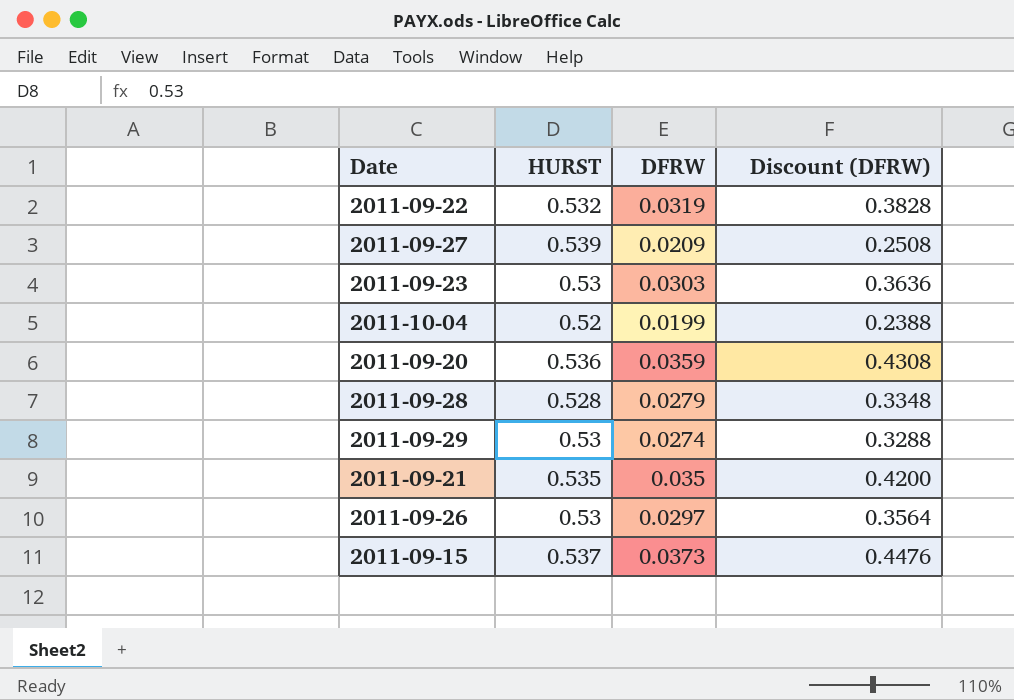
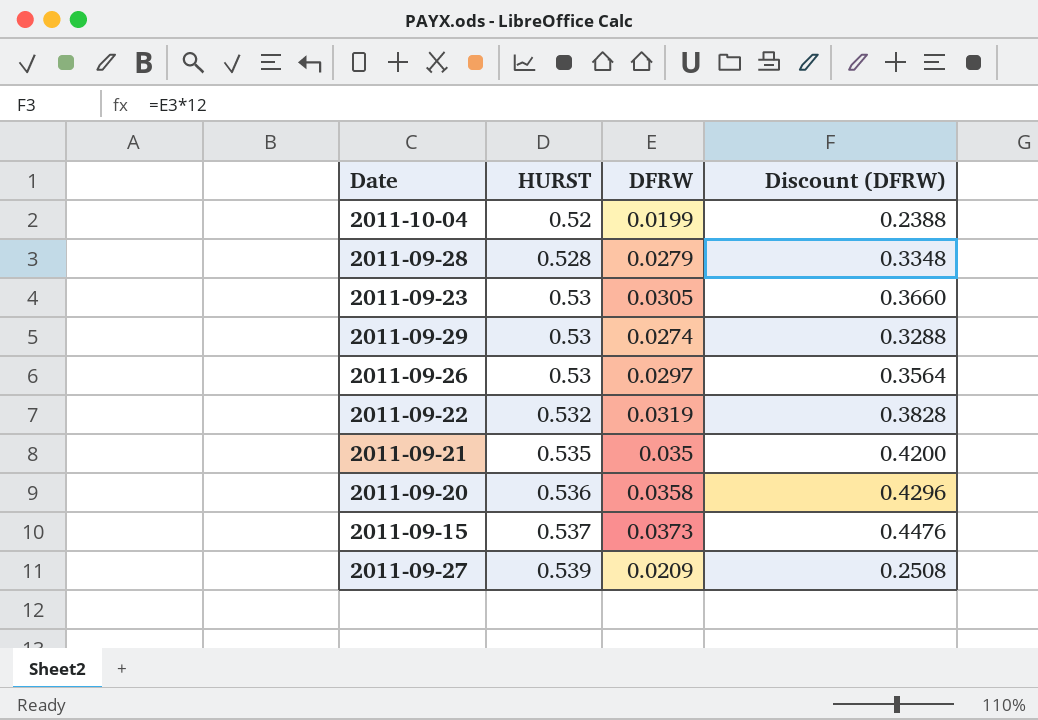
row order: none -> HURST ascending
2011-09-23 | DFRW: 0.0303 -> 0.0305
2011-09-23 | Discount (DFRW): 0.3636 -> 0.3660
2011-09-20 | DFRW: 0.0359 -> 0.0358
2011-09-20 | Discount (DFRW): 0.4308 -> 0.4296

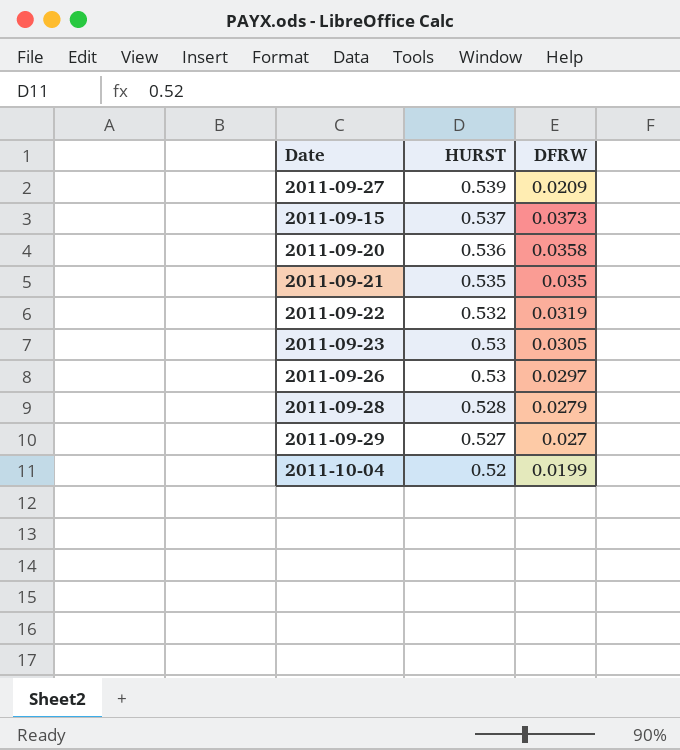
row order: HURST ascending -> HURST descending
column Discount (DFRW) | formula: [DFRW] * 12 -> none
2011-09-29 | HURST: 0.53 -> 0.527
2011-09-29 | DFRW: 0.0274 -> 0.027

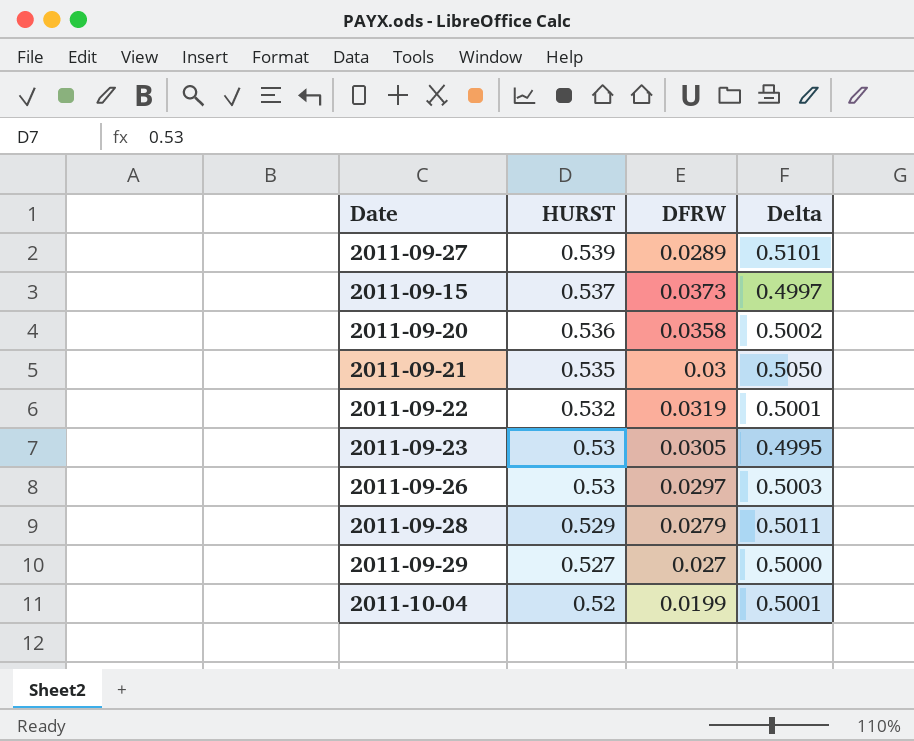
column Delta | formula: none -> [HURST] - [DFRW]
2011-09-27 | DFRW: 0.0209 -> 0.0289
2011-09-21 | DFRW: 0.035 -> 0.03
2011-09-28 | HURST: 0.528 -> 0.529

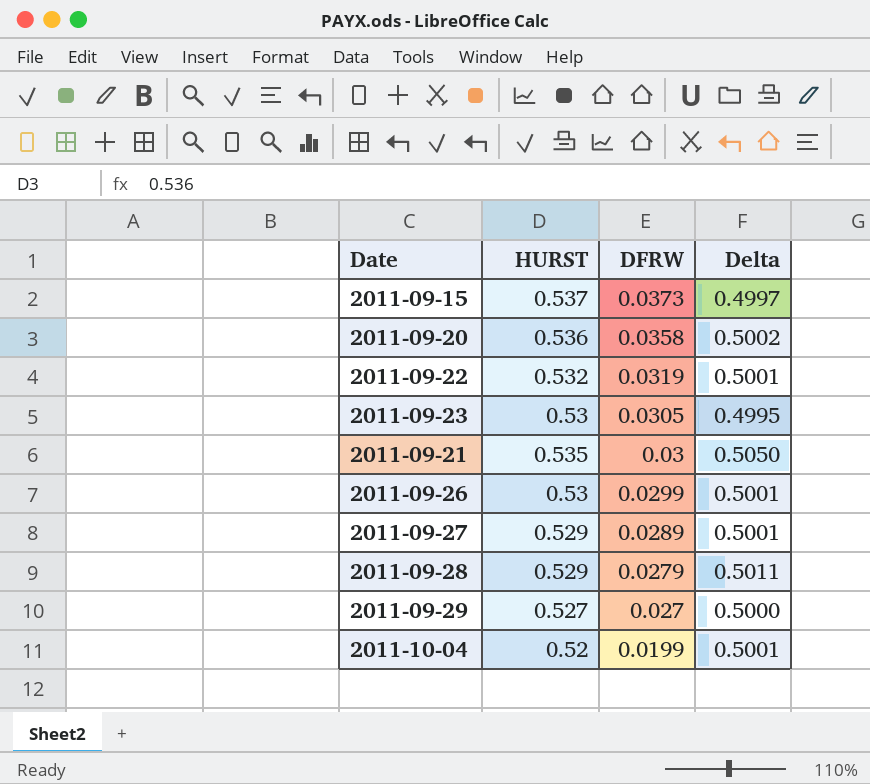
row order: HURST descending -> DFRW descending
2011-09-26 | DFRW: 0.0297 -> 0.0299
2011-09-26 | Delta: 0.5003 -> 0.5001
2011-09-27 | HURST: 0.539 -> 0.529
2011-09-27 | Delta: 0.5101 -> 0.5001

